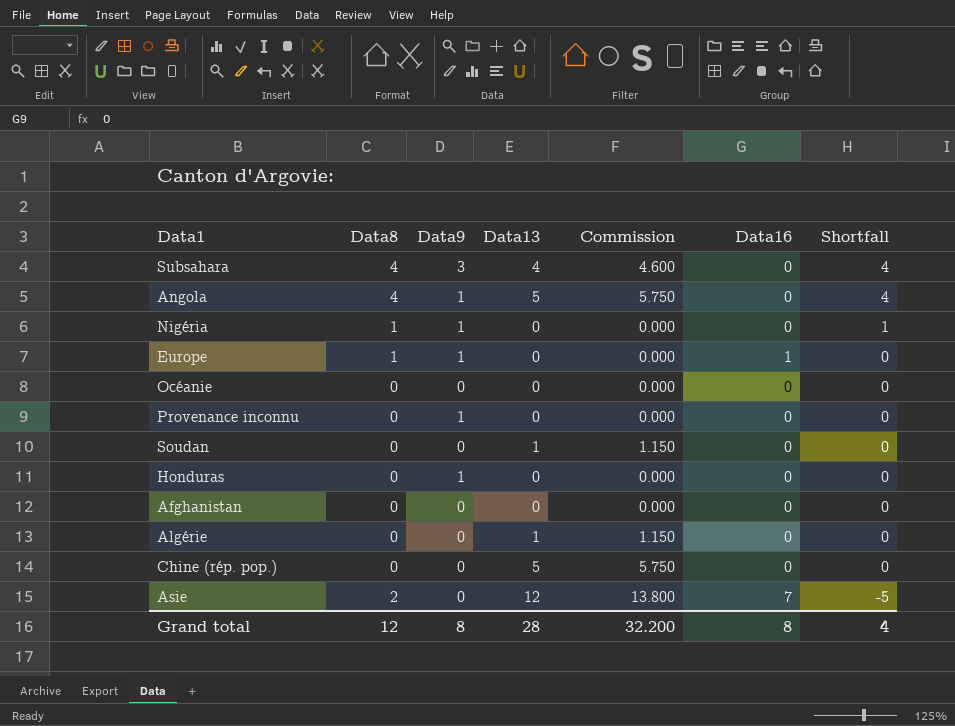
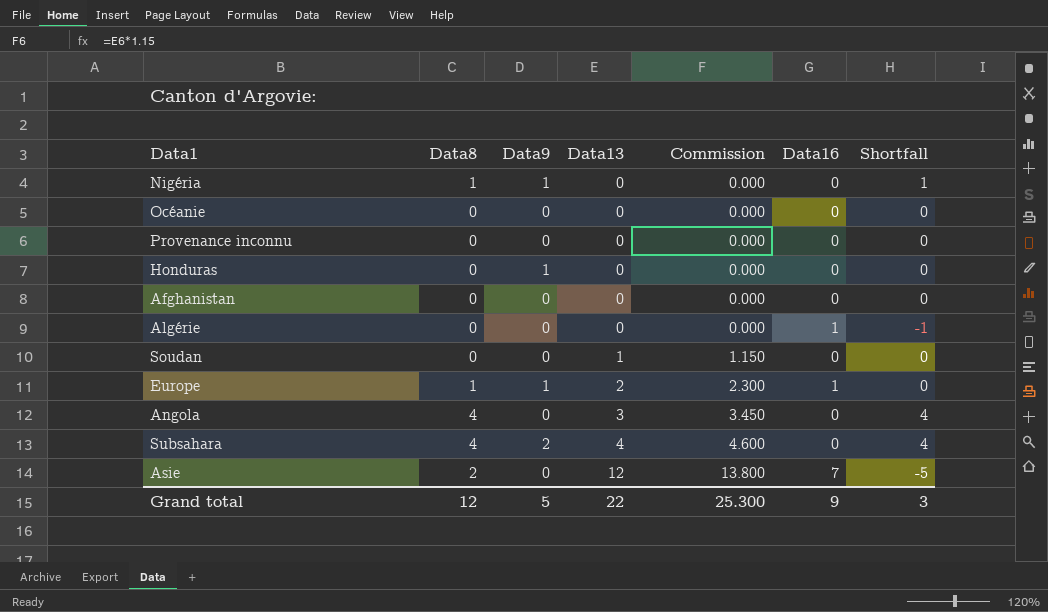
row order: Shortfall descending -> Data13 ascending
row Chine (rép. pop.): 0 | 0 | 5 | 5.750 | 0 | 0 -> none
Provenance inconnu | Data9: 1 -> 0
Algérie | Data13: 1 -> 0
Algérie | Commission: 1.150 -> 0.000
Algérie | Data16: 0 -> 1
Algérie | Shortfall: 0 -> -1
Europe | Data13: 0 -> 2
Europe | Commission: 0.000 -> 2.300
Angola | Data9: 1 -> 0
Angola | Data13: 5 -> 3
Angola | Commission: 5.750 -> 3.450
Subsahara | Data9: 3 -> 2
Grand total | Data9: 8 -> 5
Grand total | Data13: 28 -> 22
Grand total | Commission: 32.200 -> 25.300
Grand total | Data16: 8 -> 9
Grand total | Shortfall: 4 -> 3

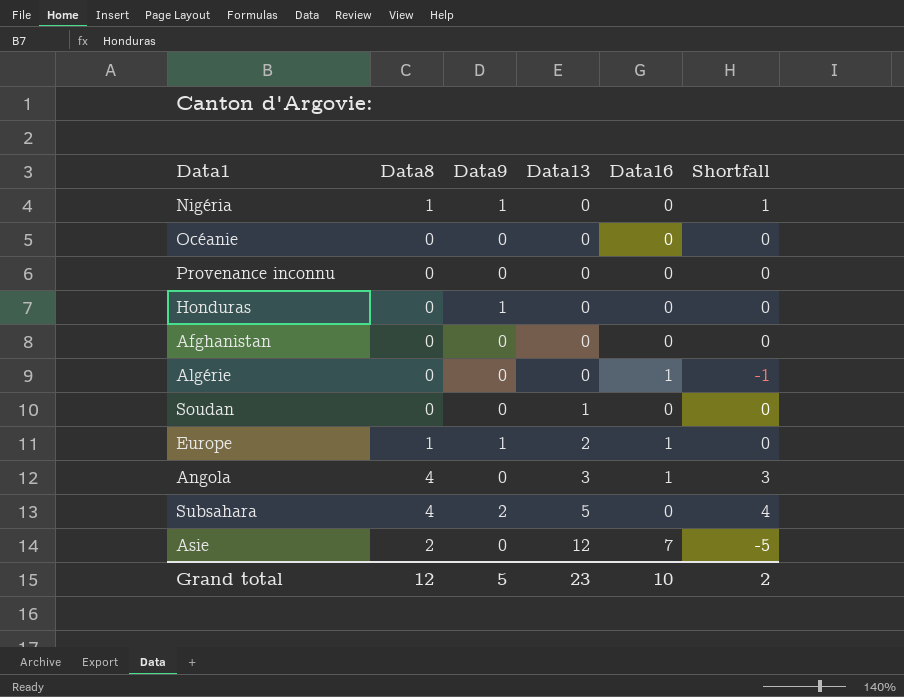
column Commission | formula: [Data13] * 1.15 -> none
Angola | Data16: 0 -> 1
Angola | Shortfall: 4 -> 3
Subsahara | Data13: 4 -> 5
Grand total | Data13: 22 -> 23
Grand total | Data16: 9 -> 10
Grand total | Shortfall: 3 -> 2

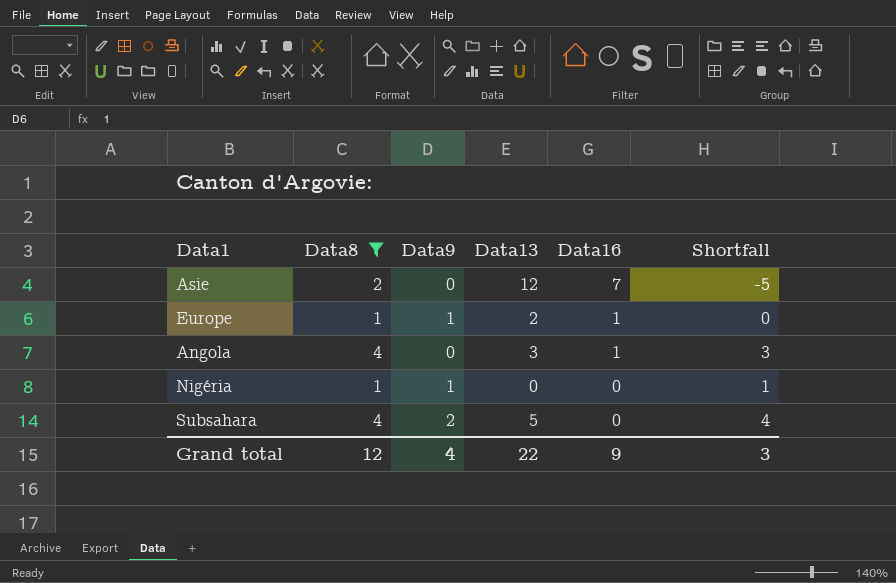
filter: none -> Data8 != 0
row order: Data13 ascending -> Data16 descending
Grand total | Data9: 5 -> 4
Grand total | Data13: 23 -> 22
Grand total | Data16: 10 -> 9
Grand total | Shortfall: 2 -> 3

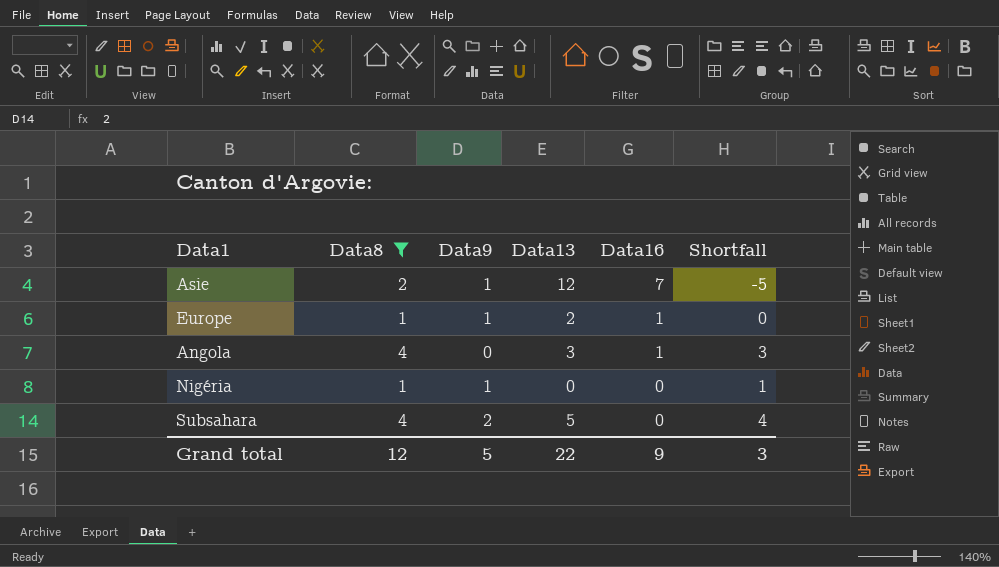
Asie | Data9: 0 -> 1
Grand total | Data9: 4 -> 5

